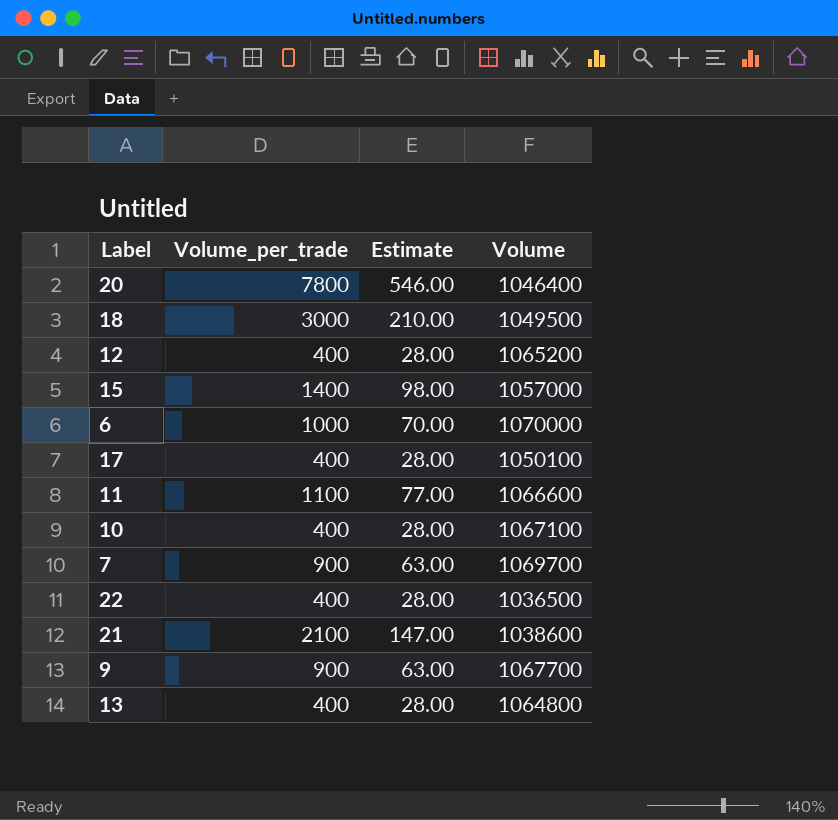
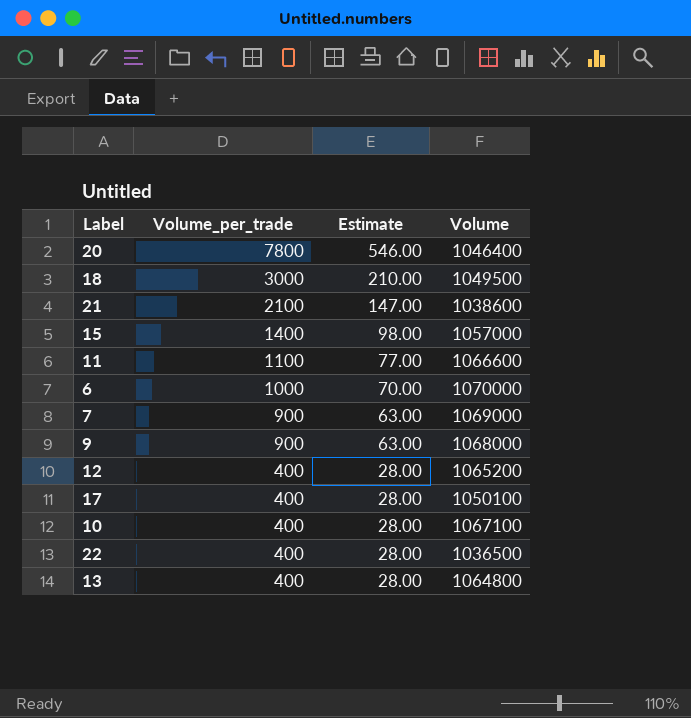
row order: none -> Volume_per_trade descending
7 | Volume: 1069700 -> 1069000
9 | Volume: 1067700 -> 1068000

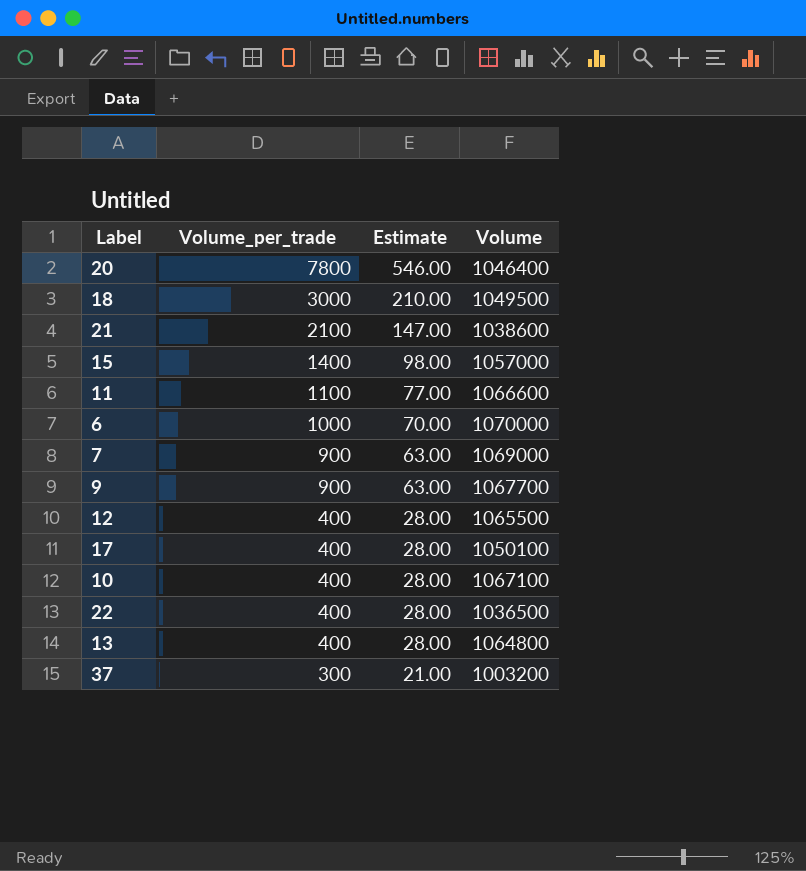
9 | Volume: 1068000 -> 1067700
12 | Volume: 1065200 -> 1065500
row 37: none -> 300 | 21.00 | 1003200

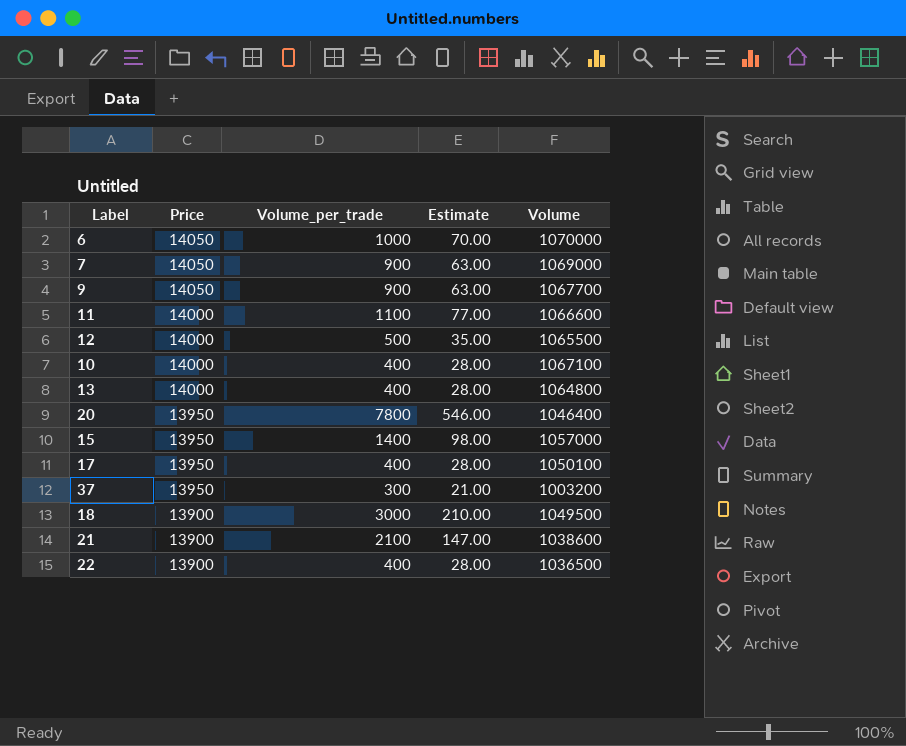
row order: Volume_per_trade descending -> Price descending
column Price | position: none -> 2
12 | Volume_per_trade: 400 -> 500
12 | Estimate: 28.00 -> 35.00

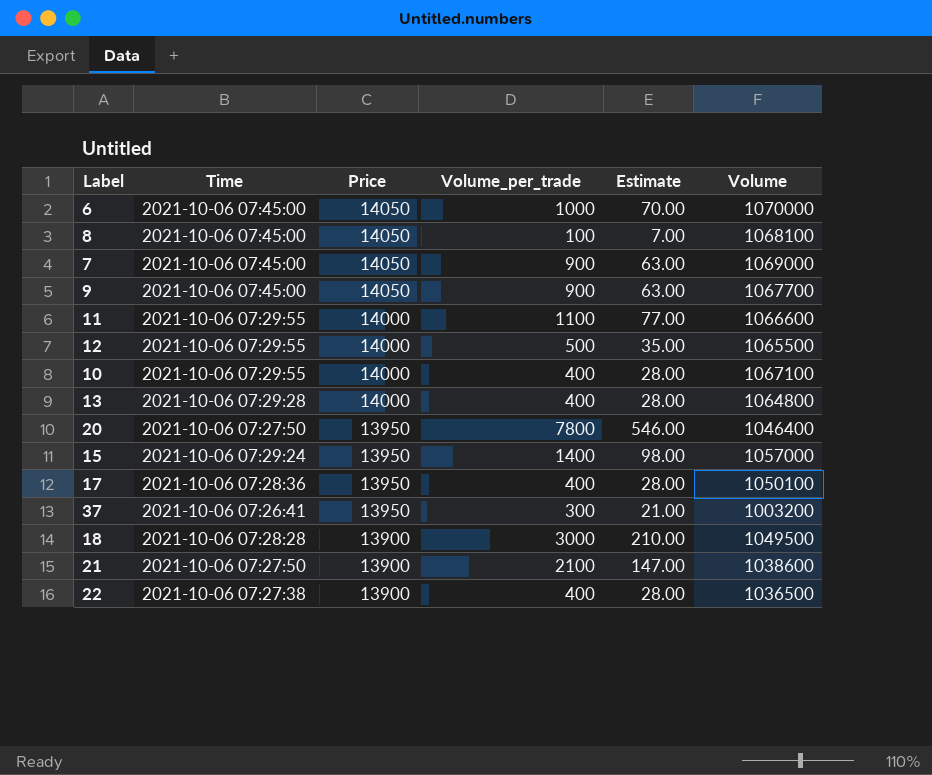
column Time | position: none -> 2
row 8: none -> 2021-10-06 07:45:00 | 14050 | 100 | 7.00 | 1068100

